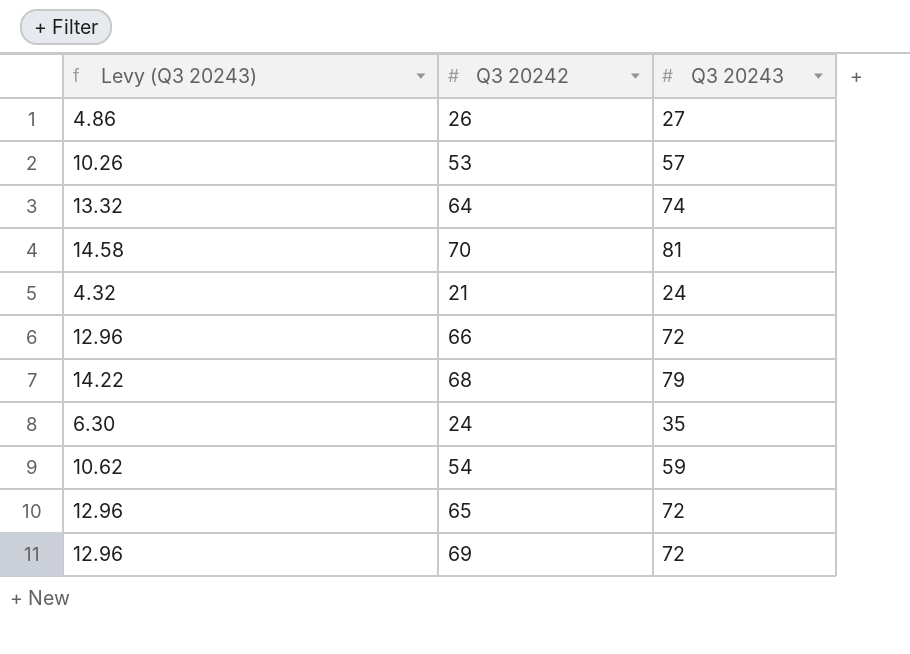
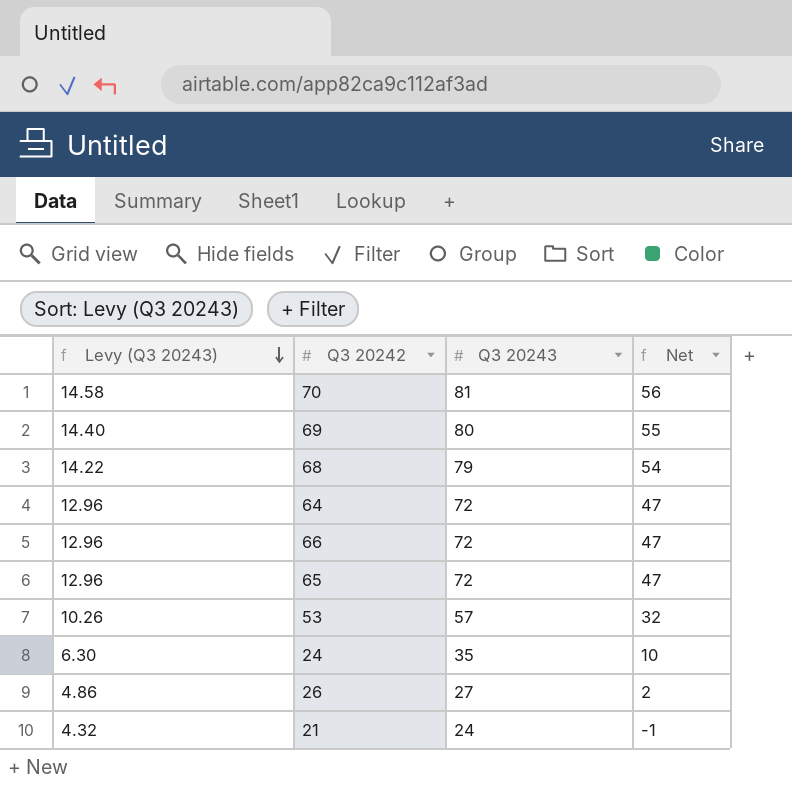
row order: none -> Levy (Q3 20243) descending
column Net | formula: none -> [Q3 20243] - 25
row 54: 10.62 | 59 -> none
69 | Levy (Q3 20243): 12.96 -> 14.40
69 | Q3 20243: 72 -> 80
64 | Levy (Q3 20243): 13.32 -> 12.96
64 | Q3 20243: 74 -> 72

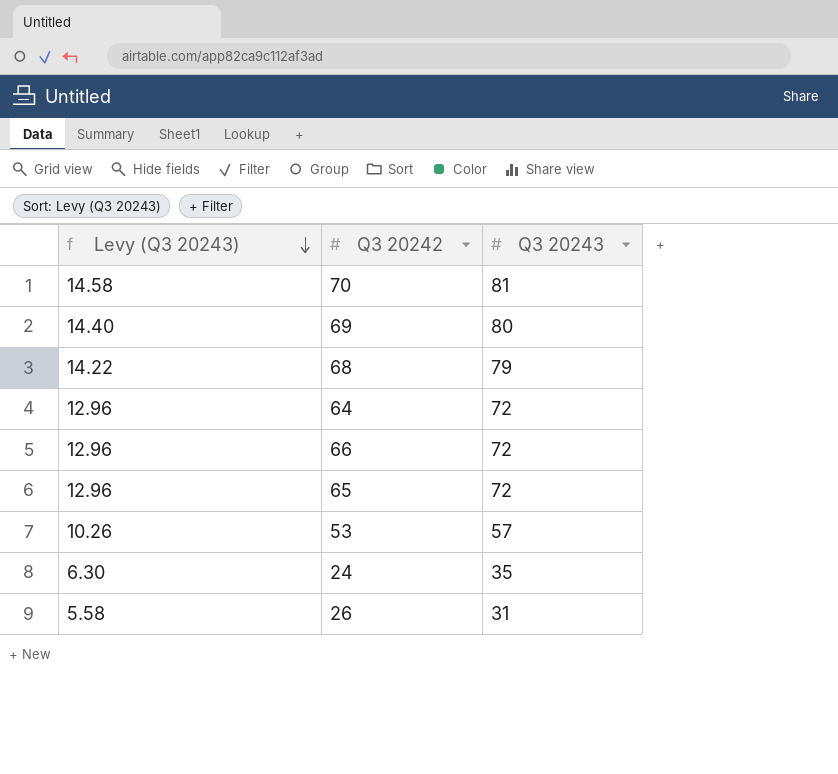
column Net | formula: [Q3 20243] - 25 -> none
row 21: 4.32 | 24 | -1 -> none
26 | Levy (Q3 20243): 4.86 -> 5.58
26 | Q3 20243: 27 -> 31

